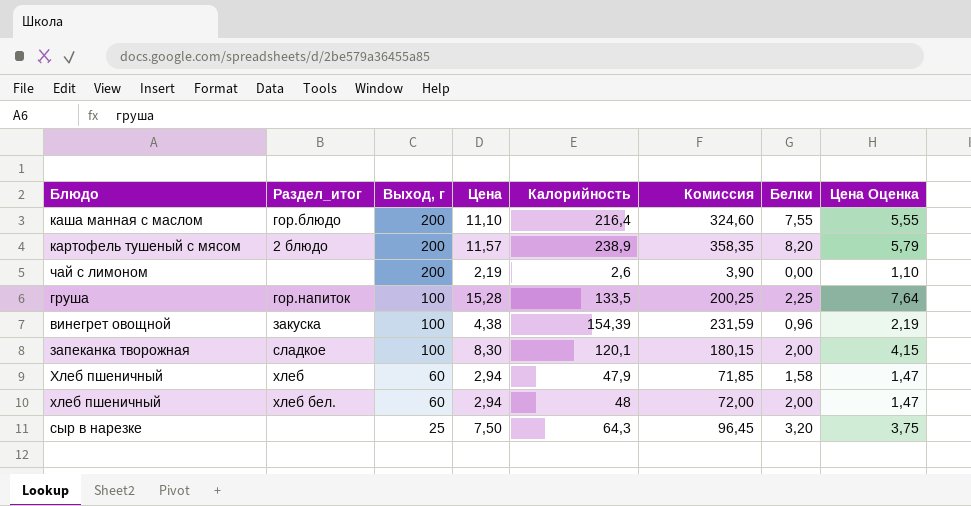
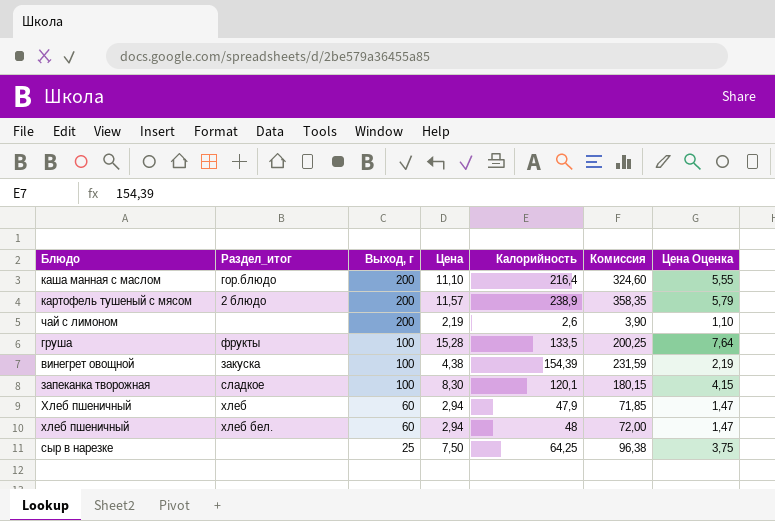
column Белки | position: 7 -> none
груша | Раздел_итог: гор.напиток -> фрукты
сыр в нарезке | Калорийность: 64,3 -> 64,25
сыр в нарезке | Комиссия: 96,45 -> 96,38

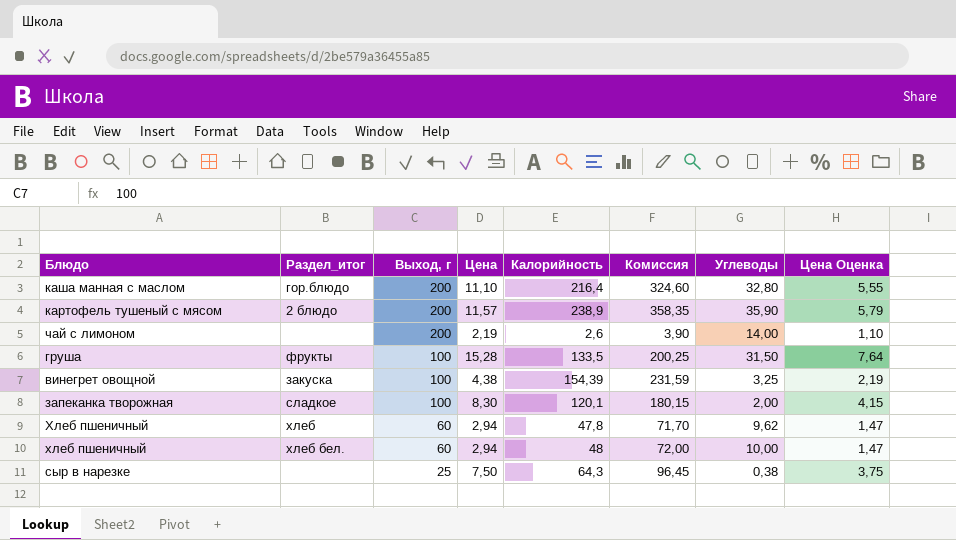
column Углеводы | position: none -> 7
Хлеб пшеничный | Калорийность: 47,9 -> 47,8
Хлеб пшеничный | Комиссия: 71,85 -> 71,70
сыр в нарезке | Калорийность: 64,25 -> 64,3
сыр в нарезке | Комиссия: 96,38 -> 96,45

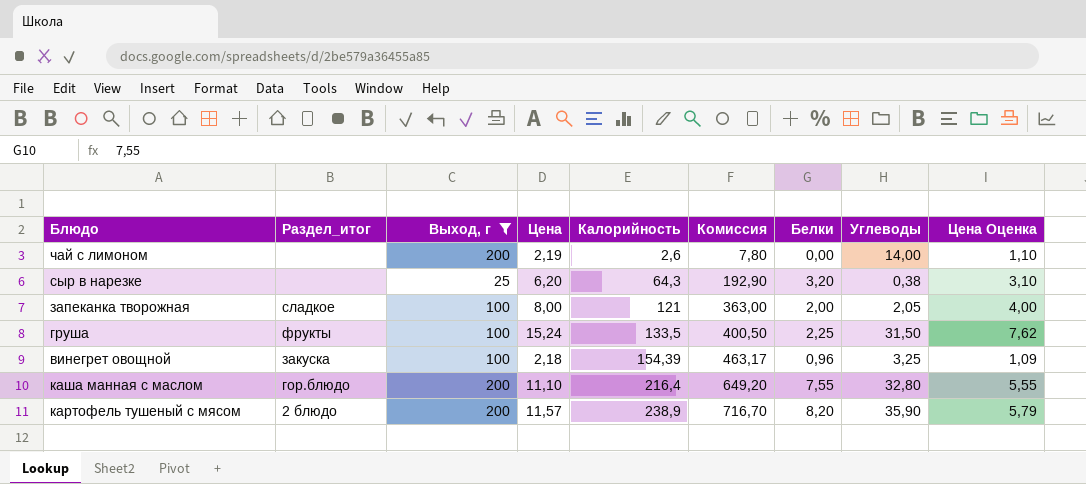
filter: none -> Выход, г != 60
row order: Выход, г descending -> Калорийность ascending
column Комиссия | formula: [Калорийность] * 1,5 -> [Калорийность] * 3
column Белки | position: none -> 7
сыр в нарезке | Цена: 7,50 -> 6,20
сыр в нарезке | Цена Оценка: 3,75 -> 3,10
запеканка творожная | Цена: 8,30 -> 8,00
запеканка творожная | Калорийность: 120,1 -> 121
запеканка творожная | Углеводы: 2,00 -> 2,05
запеканка творожная | Цена Оценка: 4,15 -> 4,00
груша | Цена: 15,28 -> 15,24
груша | Цена Оценка: 7,64 -> 7,62
винегрет овощной | Цена: 4,38 -> 2,18
винегрет овощной | Цена Оценка: 2,19 -> 1,09

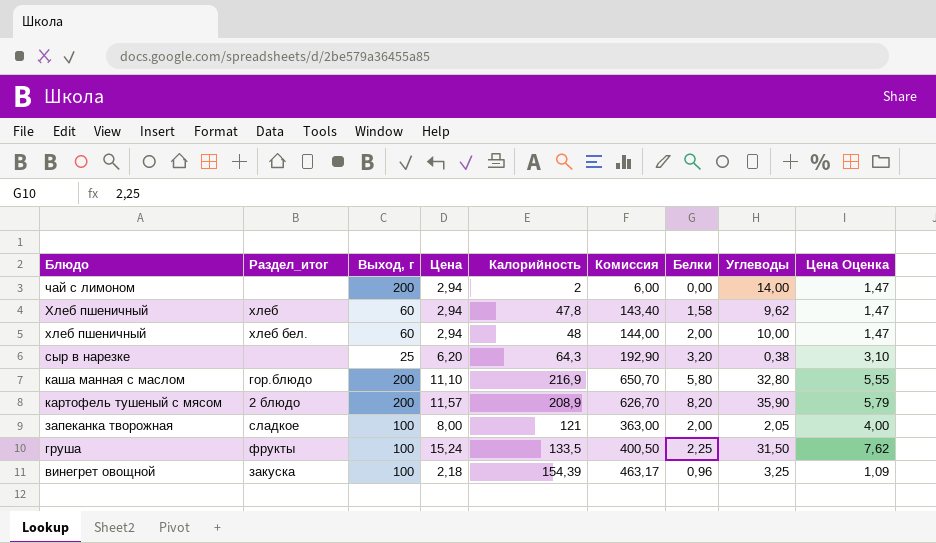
filter: Выход, г != 60 -> none
row order: Калорийность ascending -> Блюдо descending
чай с лимоном | Цена: 2,19 -> 2,94
чай с лимоном | Калорийность: 2,6 -> 2
чай с лимоном | Комиссия: 7,80 -> 6,00
чай с лимоном | Цена Оценка: 1,10 -> 1,47
каша манная с маслом | Калорийность: 216,4 -> 216,9
каша манная с маслом | Комиссия: 649,20 -> 650,70
каша манная с маслом | Белки: 7,55 -> 5,80
картофель тушеный с мясом | Калорийность: 238,9 -> 208,9
картофель тушеный с мясом | Комиссия: 716,70 -> 626,70

